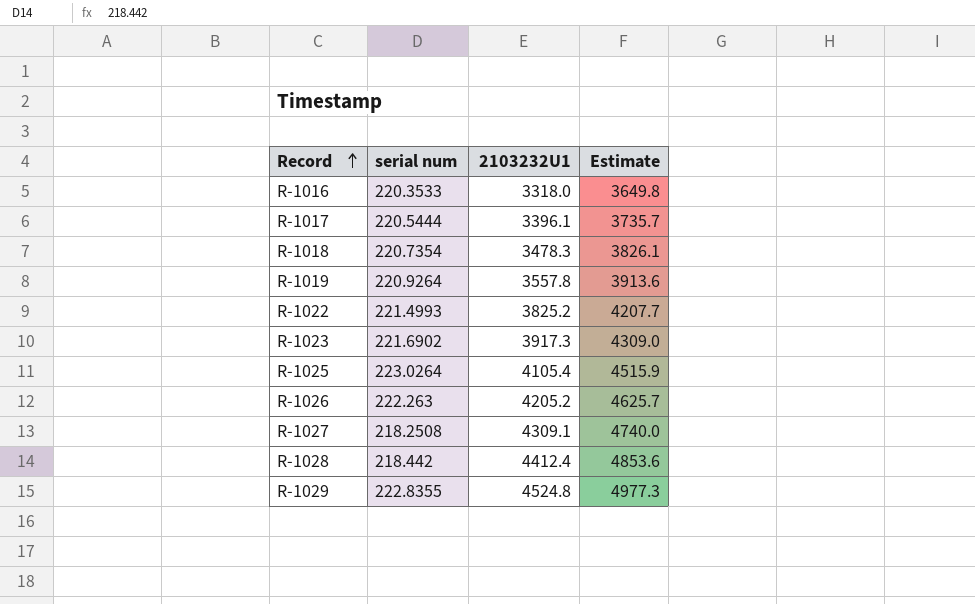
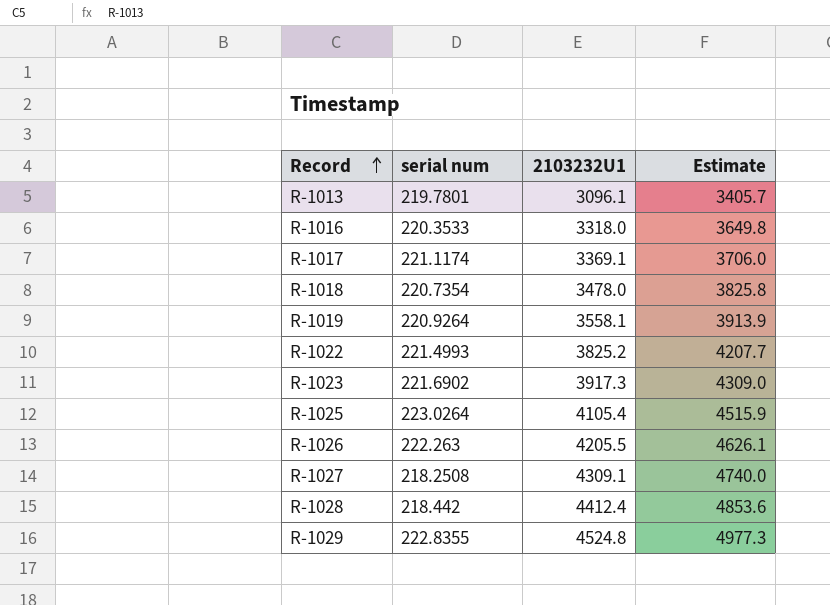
row R-1013: none -> 219.7801 | 3096.1 | 3405.7
R-1017 | serial num: 220.5444 -> 221.1174
R-1017 | 2103232U1: 3396.1 -> 3369.1
R-1017 | Estimate: 3735.7 -> 3706.0
R-1018 | 2103232U1: 3478.3 -> 3478.0
R-1018 | Estimate: 3826.1 -> 3825.8
R-1019 | 2103232U1: 3557.8 -> 3558.1
R-1019 | Estimate: 3913.6 -> 3913.9
R-1026 | 2103232U1: 4205.2 -> 4205.5
R-1026 | Estimate: 4625.7 -> 4626.1

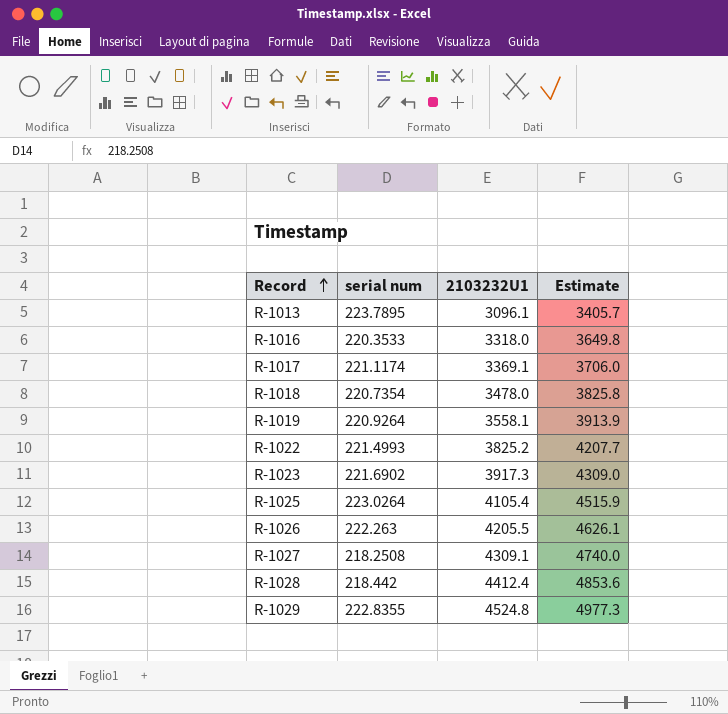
R-1013 | serial num: 219.7801 -> 223.7895

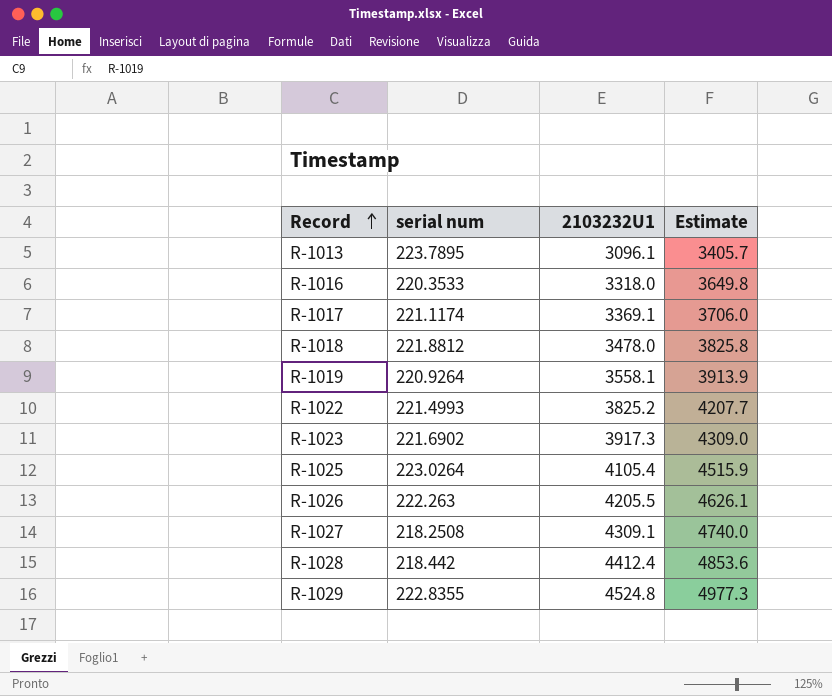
R-1018 | serial num: 220.7354 -> 221.8812

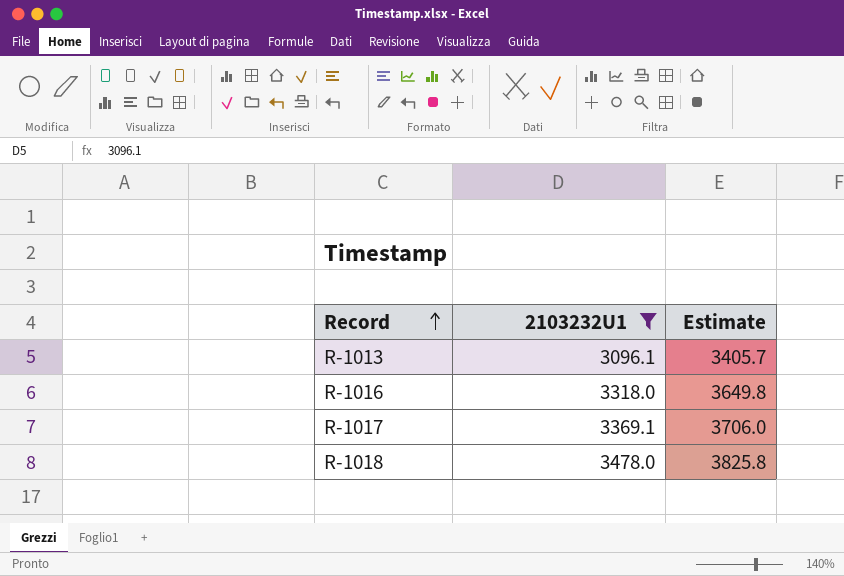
filter: none -> 2103232U1 <= 3478.0
column serial num | position: 2 -> none

